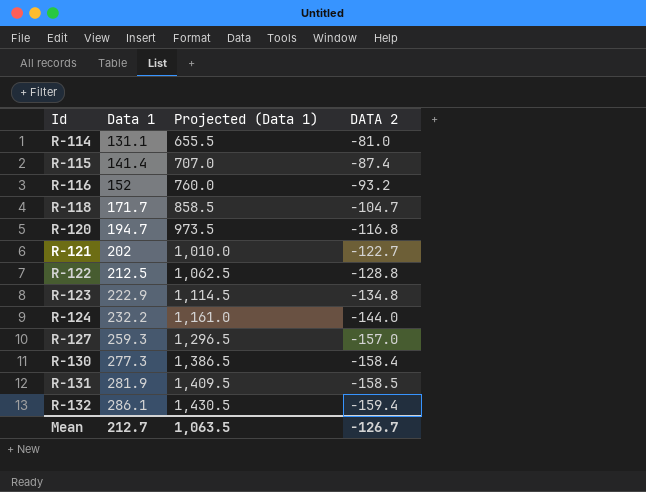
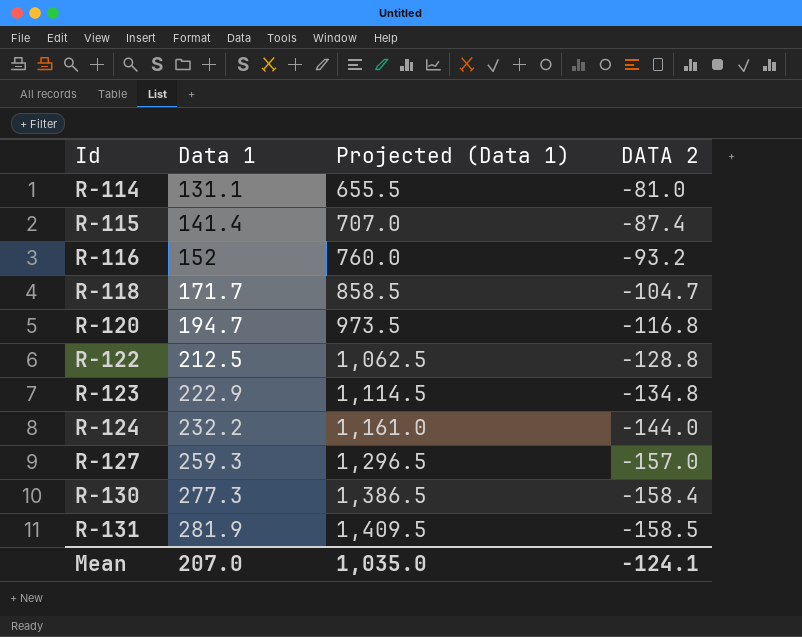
row R-121: 202 | 1,010.0 | -122.7 -> none
row R-132: 286.1 | 1,430.5 | -159.4 -> none
Mean | Data 1: 212.7 -> 207.0
Mean | Projected (Data 1): 1,063.5 -> 1,035.0
Mean | DATA 2: -126.7 -> -124.1

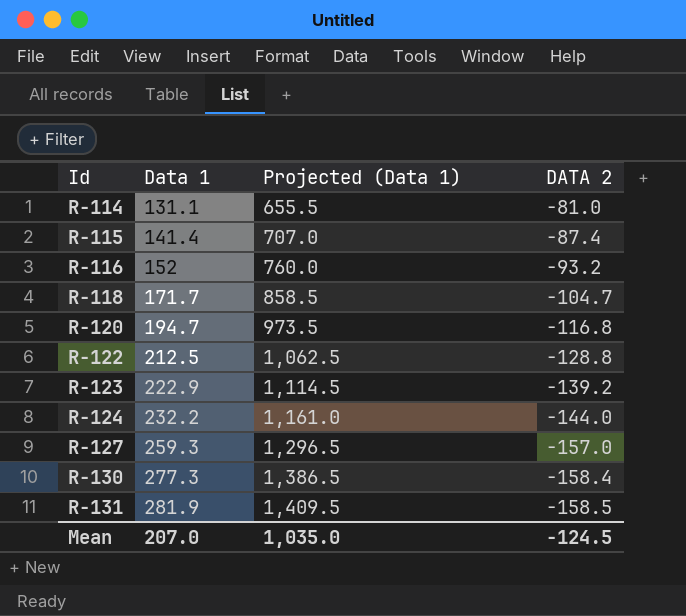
R-123 | DATA 2: -134.8 -> -139.2
Mean | DATA 2: -124.1 -> -124.5

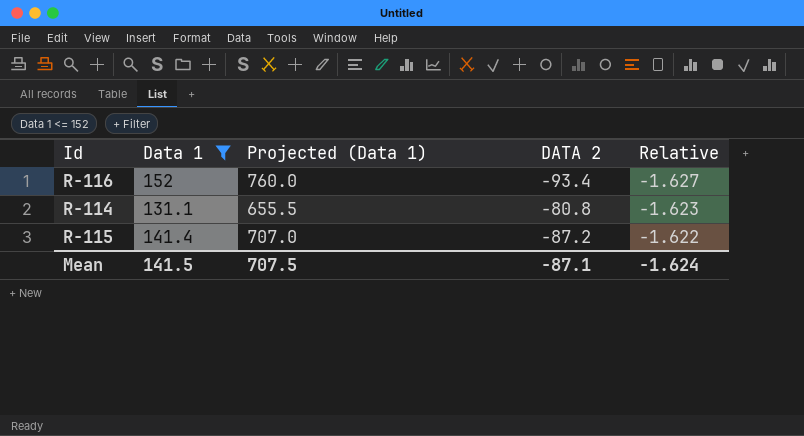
filter: none -> Data 1 <= 152
row order: Id ascending -> Relative ascending
column Relative | formula: none -> [Data 1] / [DATA 2]
R-116 | DATA 2: -93.2 -> -93.4
R-114 | DATA 2: -81.0 -> -80.8
R-115 | DATA 2: -87.4 -> -87.2
Mean | Data 1: 207.0 -> 141.5
Mean | Projected (Data 1): 1,035.0 -> 707.5
Mean | DATA 2: -124.5 -> -87.1

